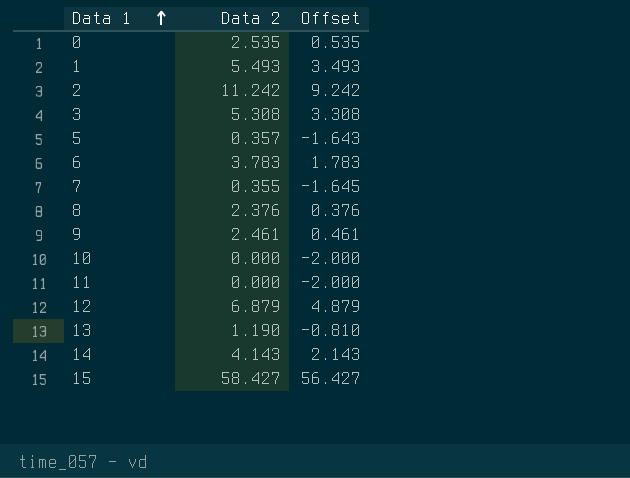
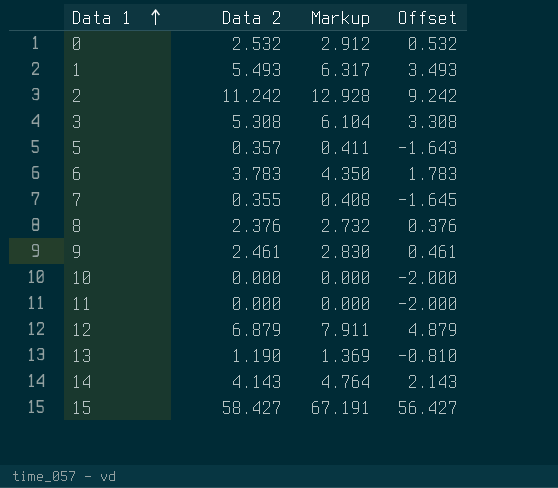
column Markup | formula: none -> [Data 2] * 1.15
0 | Data 2: 2.535 -> 2.532
0 | Offset: 0.535 -> 0.532

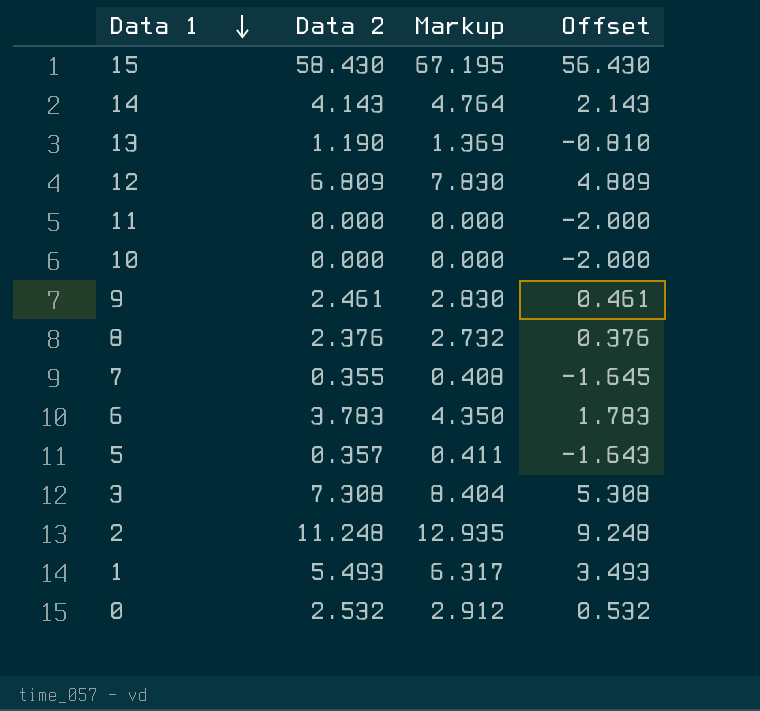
row order: Data 1 ascending -> Data 1 descending
15 | Data 2: 58.427 -> 58.430
15 | Markup: 67.191 -> 67.195
15 | Offset: 56.427 -> 56.430
12 | Data 2: 6.879 -> 6.809
12 | Markup: 7.911 -> 7.830
12 | Offset: 4.879 -> 4.809
3 | Data 2: 5.308 -> 7.308
3 | Markup: 6.104 -> 8.404
3 | Offset: 3.308 -> 5.308
2 | Data 2: 11.242 -> 11.248
2 | Markup: 12.928 -> 12.935
2 | Offset: 9.242 -> 9.248

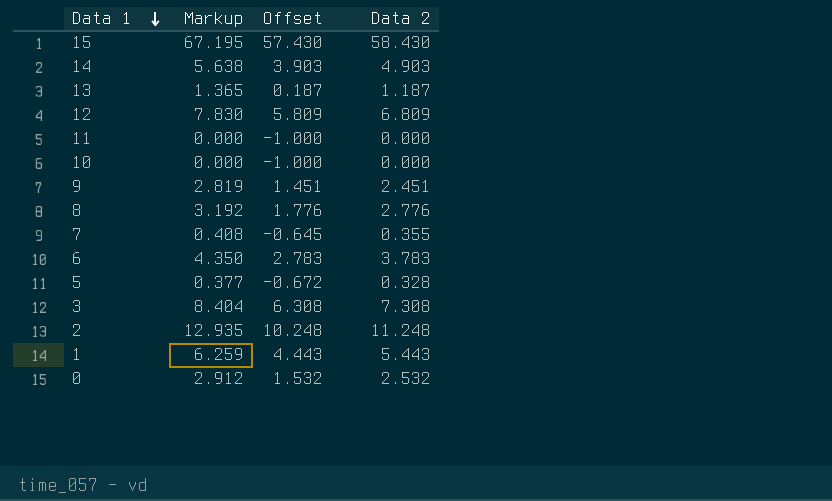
column Offset | formula: [Data 2] - 2 -> [Data 2] - 1
column Data 2 | position: 2 -> 4
14 | Markup: 4.764 -> 5.638
14 | Data 2: 4.143 -> 4.903
13 | Markup: 1.369 -> 1.365
13 | Data 2: 1.190 -> 1.187
9 | Markup: 2.830 -> 2.819
9 | Data 2: 2.461 -> 2.451
8 | Markup: 2.732 -> 3.192
8 | Data 2: 2.376 -> 2.776
5 | Markup: 0.411 -> 0.377
5 | Data 2: 0.357 -> 0.328
1 | Markup: 6.317 -> 6.259
1 | Data 2: 5.493 -> 5.443

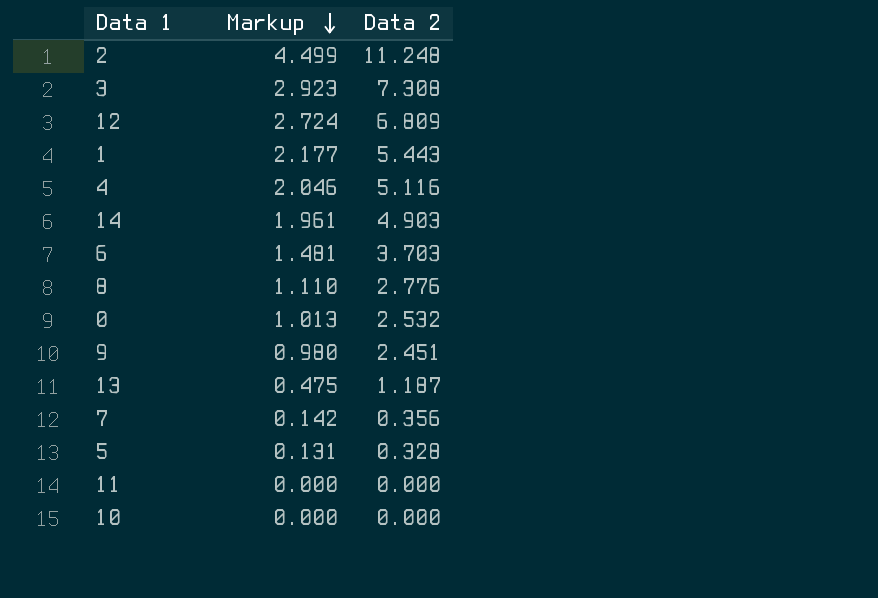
row order: Data 1 descending -> Markup descending
column Offset | formula: [Data 2] - 1 -> none
column Markup | formula: [Data 2] * 1.15 -> [Data 2] * 0.4
row 15: 67.195 | 57.430 | 58.430 -> none
row 4: none -> 2.046 | 5.116
6 | Data 2: 3.783 -> 3.703
7 | Data 2: 0.355 -> 0.356

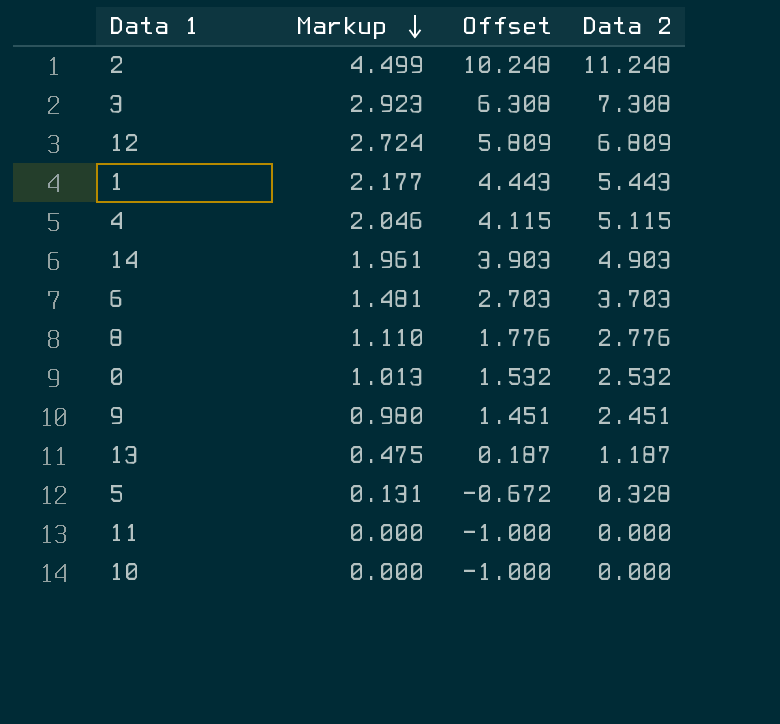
column Offset | formula: none -> [Data 2] - 1
row 7: 0.142 | 0.356 -> none
4 | Data 2: 5.116 -> 5.115

